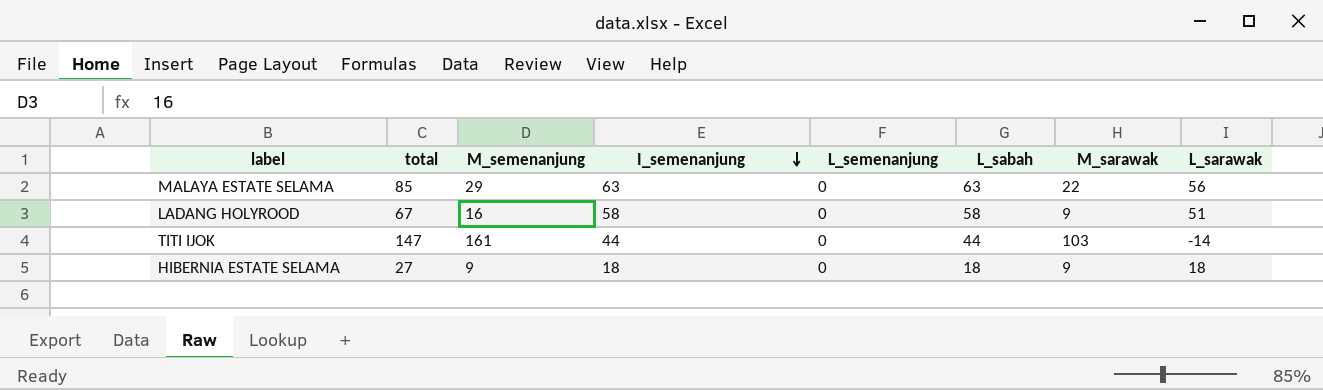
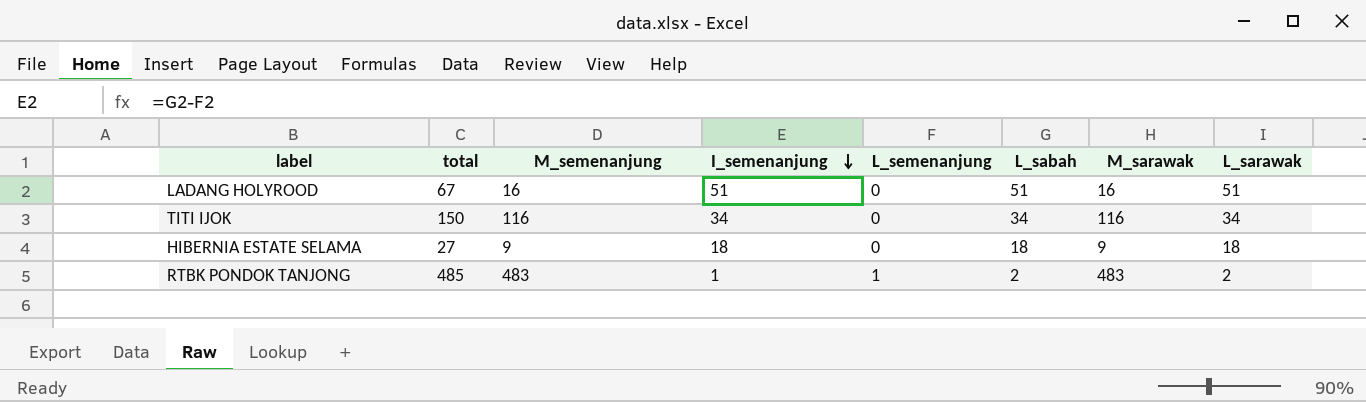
row MALAYA ESTATE SELAMA: 85 | 29 | 63 | 0 | 63 | 22 | 56 -> none
LADANG HOLYROOD | I_semenanjung: 58 -> 51
LADANG HOLYROOD | L_sabah: 58 -> 51
LADANG HOLYROOD | M_sarawak: 9 -> 16
TITI IJOK | total: 147 -> 150
TITI IJOK | M_semenanjung: 161 -> 116
TITI IJOK | I_semenanjung: 44 -> 34
TITI IJOK | L_sabah: 44 -> 34
TITI IJOK | M_sarawak: 103 -> 116
TITI IJOK | L_sarawak: -14 -> 34
row RTBK PONDOK TANJONG: none -> 485 | 483 | 1 | 1 | 2 | 483 | 2

